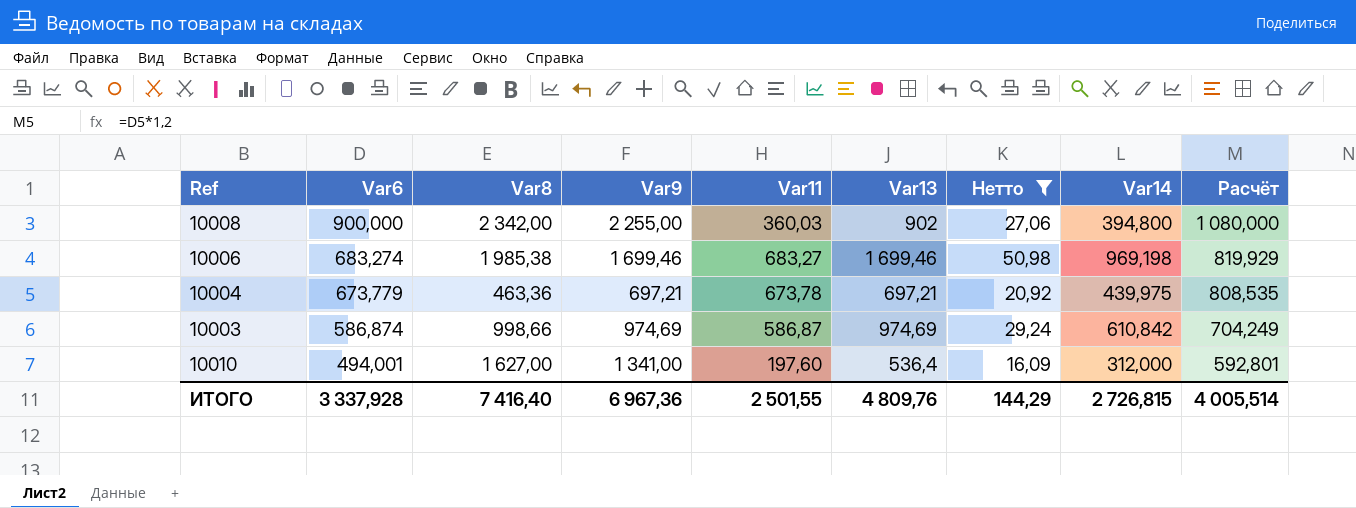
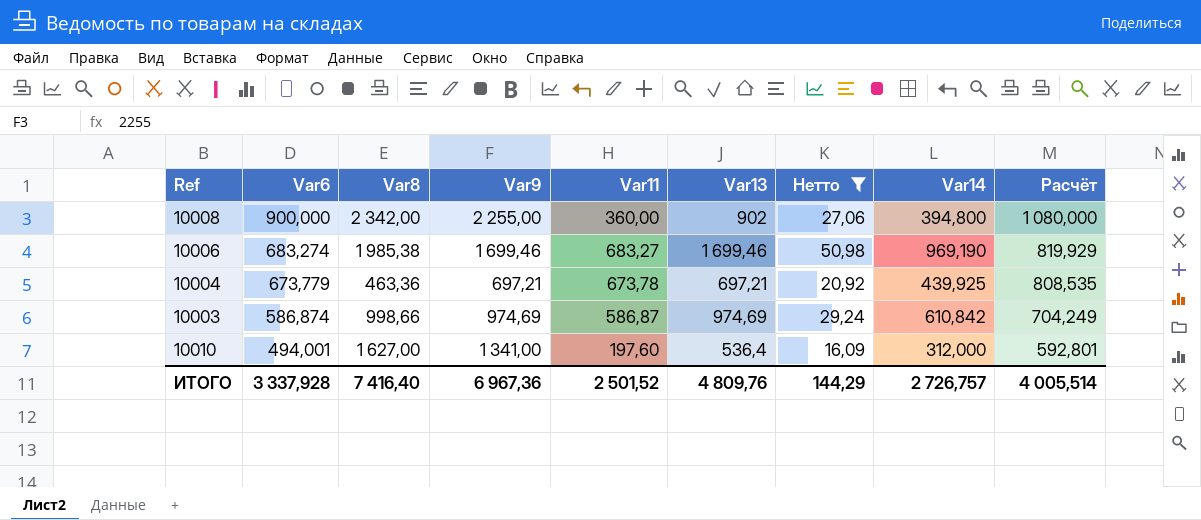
10008 | Var11: 360,03 -> 360,00
10006 | Var14: 969,198 -> 969,190
10004 | Var14: 439,975 -> 439,925
ИТОГО | Var11: 2 501,55 -> 2 501,52
ИТОГО | Var14: 2 726,815 -> 2 726,757

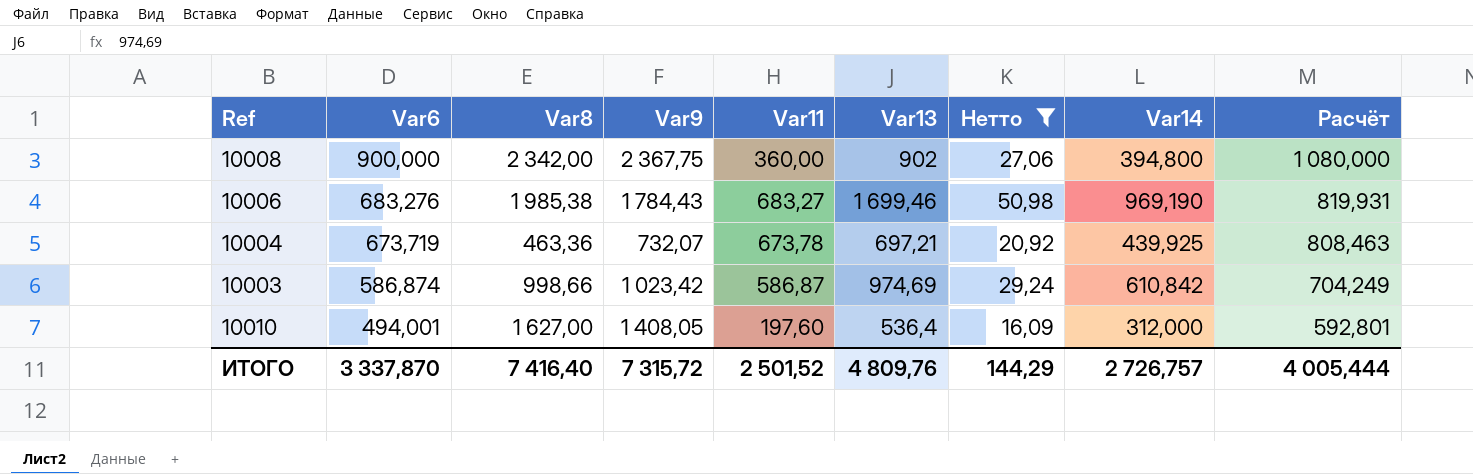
10008 | Var9: 2 255,00 -> 2 367,75
10006 | Var6: 683,274 -> 683,276
10006 | Var9: 1 699,46 -> 1 784,43
10006 | Расчёт: 819,929 -> 819,931
10004 | Var6: 673,779 -> 673,719
10004 | Var9: 697,21 -> 732,07
10004 | Расчёт: 808,535 -> 808,463
10003 | Var9: 974,69 -> 1 023,42
10010 | Var9: 1 341,00 -> 1 408,05
ИТОГО | Var6: 3 337,928 -> 3 337,870
ИТОГО | Var9: 6 967,36 -> 7 315,72
ИТОГО | Расчёт: 4 005,514 -> 4 005,444

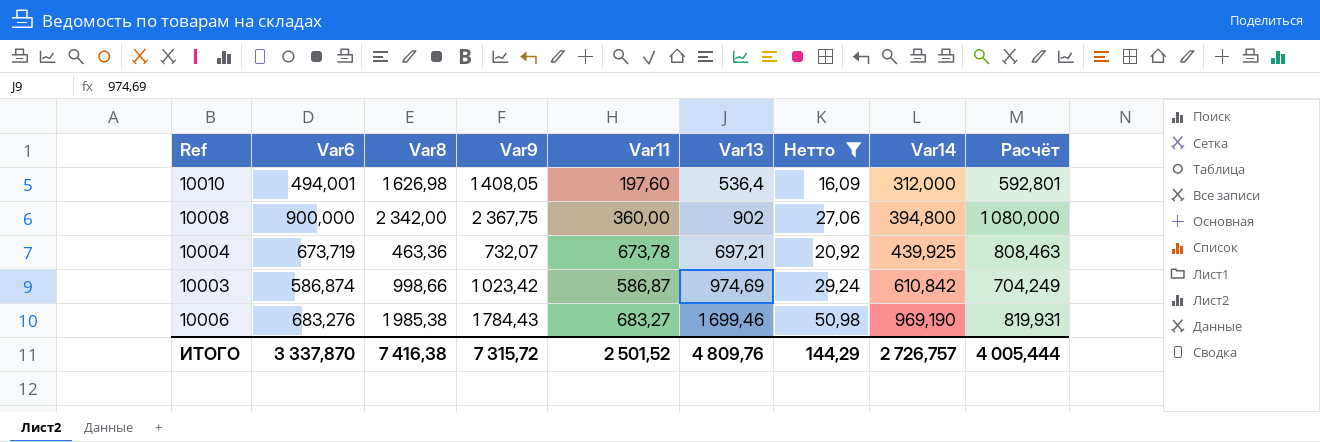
row order: Var6 descending -> Var14 ascending
10010 | Var8: 1 627,00 -> 1 626,98
ИТОГО | Var8: 7 416,40 -> 7 416,38

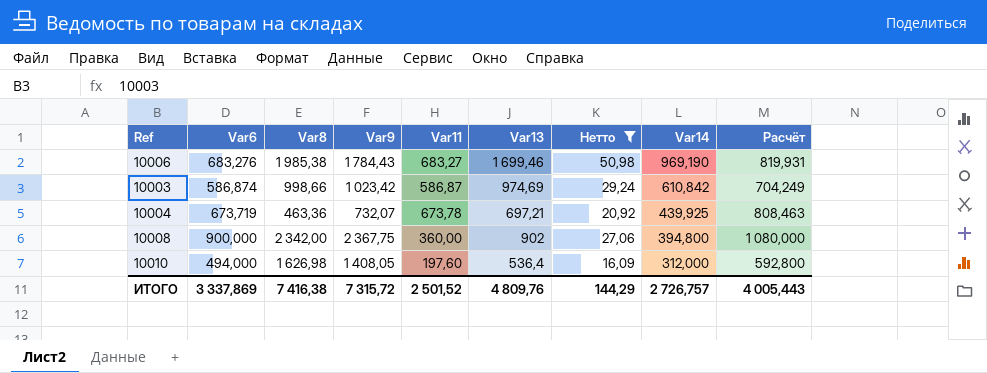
row order: Var14 ascending -> Var14 descending
10010 | Var6: 494,001 -> 494,000
10010 | Расчёт: 592,801 -> 592,800
ИТОГО | Var6: 3 337,870 -> 3 337,869
ИТОГО | Расчёт: 4 005,444 -> 4 005,443

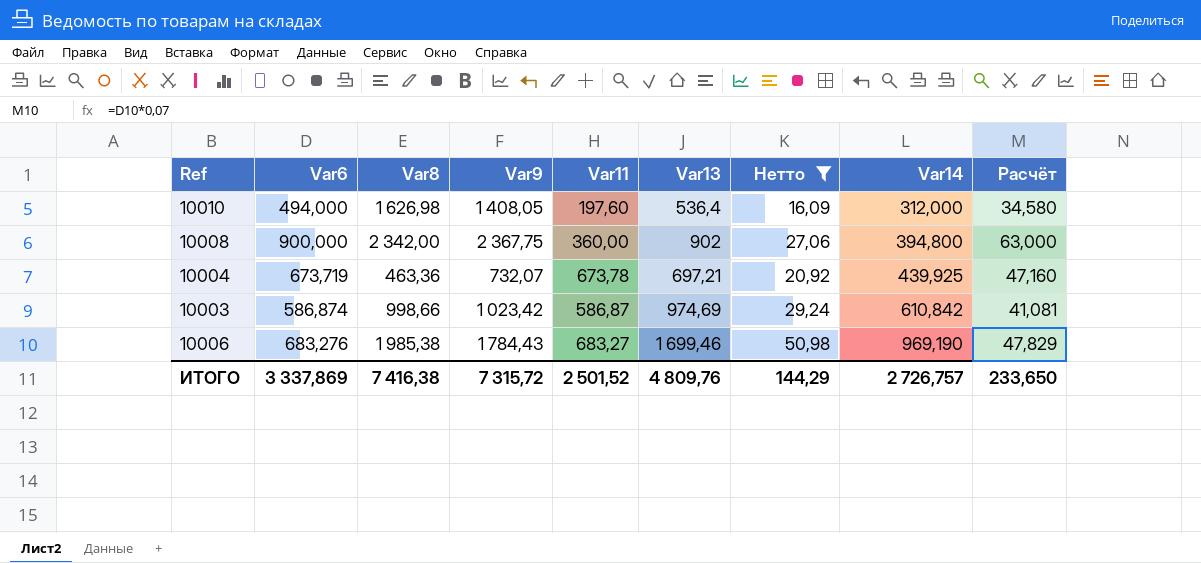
row order: Var14 descending -> Var14 ascending
column Расчёт | formula: [Var6] * 1,2 -> [Var6] * 0,07
ИТОГО | Расчёт: 4 005,443 -> 233,650

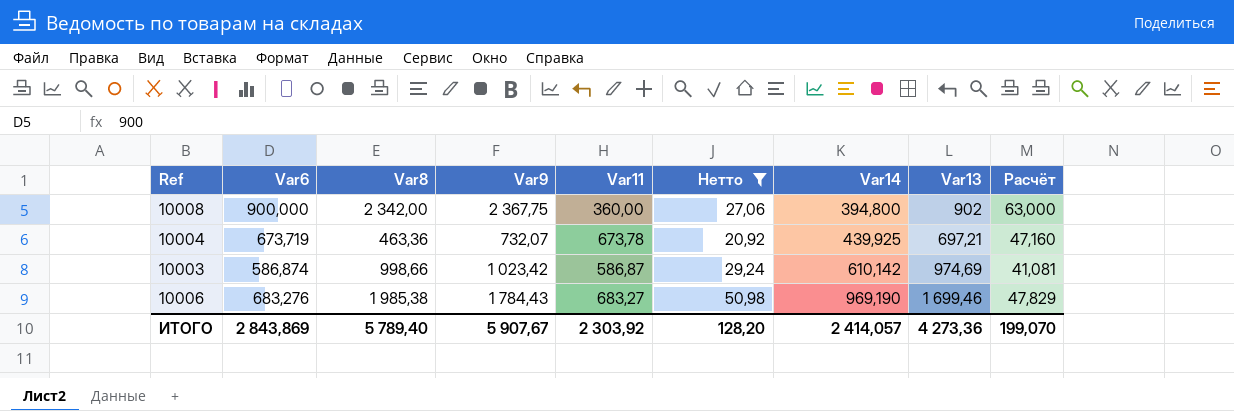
column Var13 | position: 6 -> 8
row 10010: 494,000 | 1 626,98 | 1 408,05 | 197,60 | 536,4 | 16,09 | 312,000 | 34,580 -> none
10003 | Var14: 610,842 -> 610,142
ИТОГО | Var6: 3 337,869 -> 2 843,869
ИТОГО | Var8: 7 416,38 -> 5 789,40
ИТОГО | Var9: 7 315,72 -> 5 907,67
ИТОГО | Var11: 2 501,52 -> 2 303,92
ИТОГО | Нетто: 144,29 -> 128,20
ИТОГО | Var14: 2 726,757 -> 2 414,057
ИТОГО | Var13: 4 809,76 -> 4 273,36
ИТОГО | Расчёт: 233,650 -> 199,070

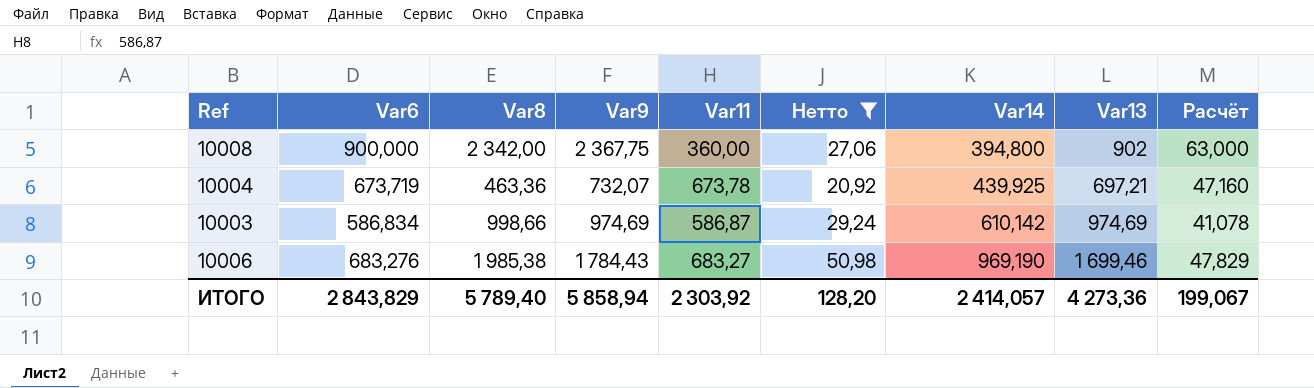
10003 | Var6: 586,874 -> 586,834
10003 | Var9: 1 023,42 -> 974,69
10003 | Расчёт: 41,081 -> 41,078
ИТОГО | Var6: 2 843,869 -> 2 843,829
ИТОГО | Var9: 5 907,67 -> 5 858,94
ИТОГО | Расчёт: 199,070 -> 199,067

